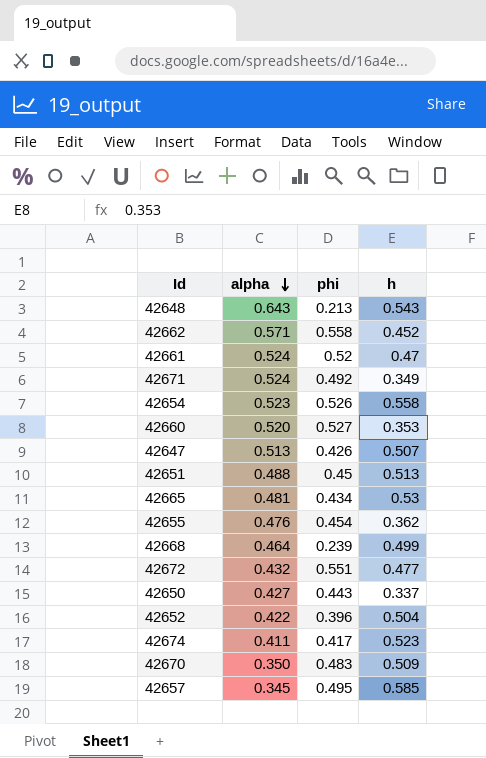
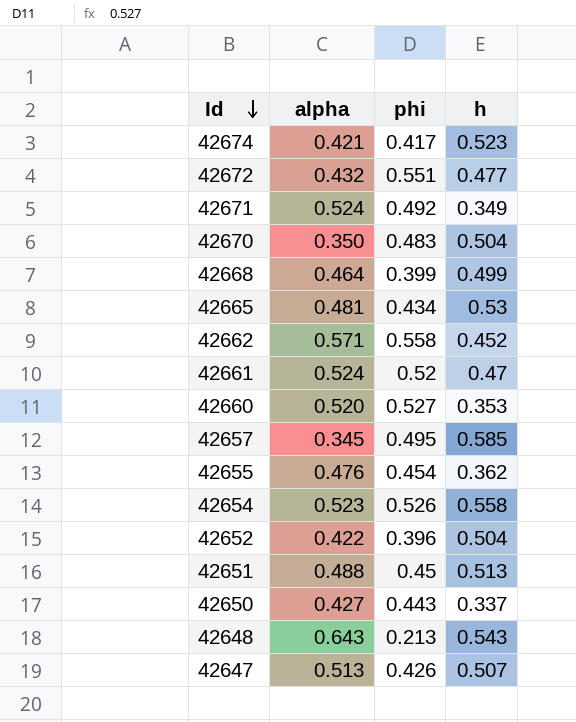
row order: alpha descending -> Id descending
42674 | alpha: 0.411 -> 0.421
42670 | h: 0.509 -> 0.504
42668 | phi: 0.239 -> 0.399

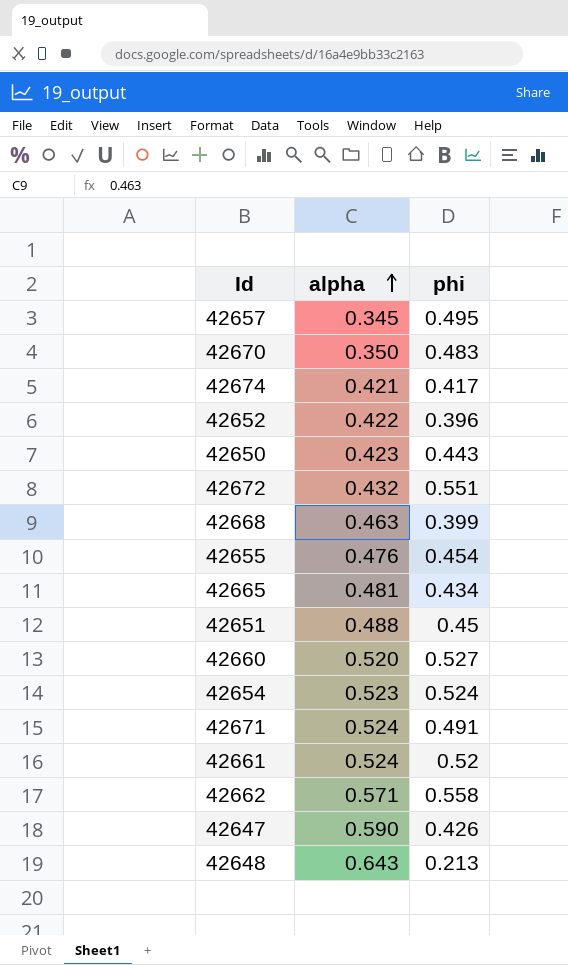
row order: Id descending -> alpha ascending
column h | position: 4 -> none
42650 | alpha: 0.427 -> 0.423
42668 | alpha: 0.464 -> 0.463
42654 | phi: 0.526 -> 0.524
42671 | phi: 0.492 -> 0.491
42647 | alpha: 0.513 -> 0.590

